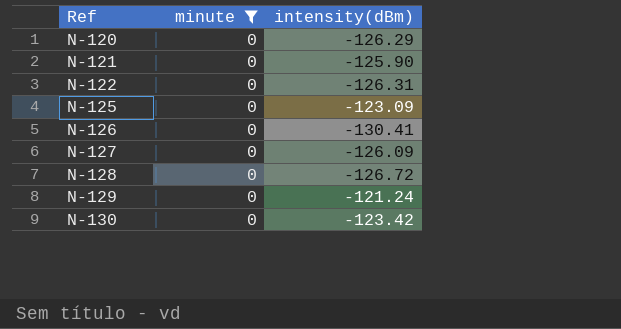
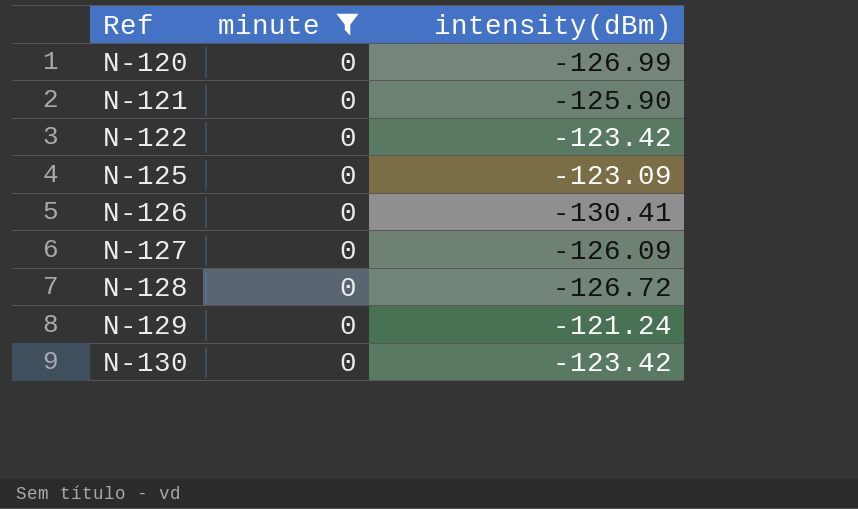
N-120 | intensity(dBm): -126.29 -> -126.99
N-122 | intensity(dBm): -126.31 -> -123.42

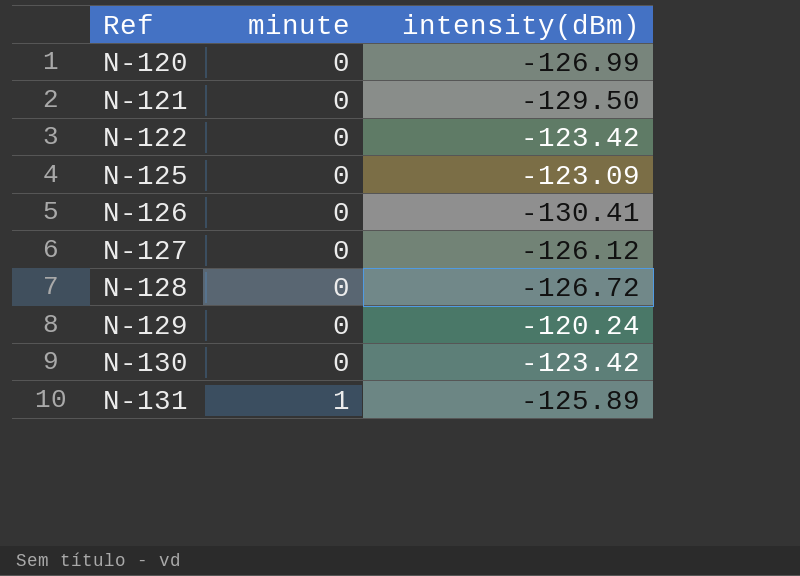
filter: minute = 0 -> none
N-121 | intensity(dBm): -125.90 -> -129.50
N-127 | intensity(dBm): -126.09 -> -126.12
N-129 | intensity(dBm): -121.24 -> -120.24

